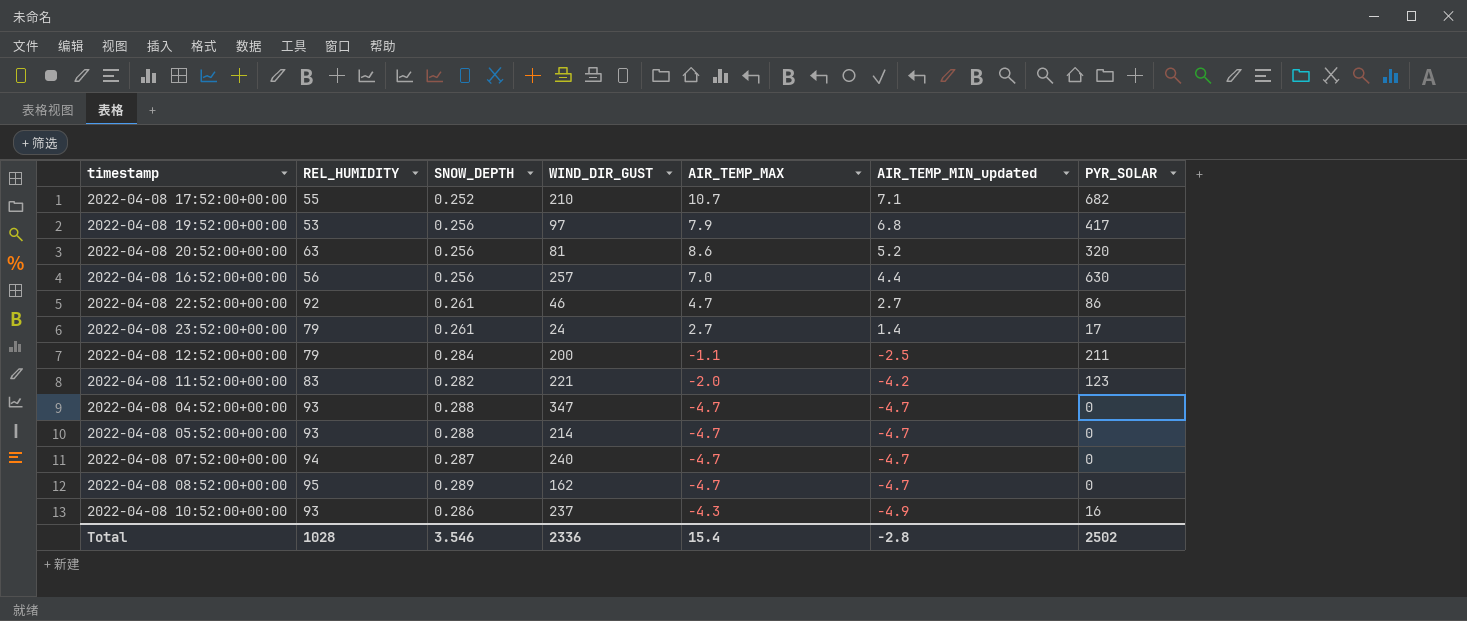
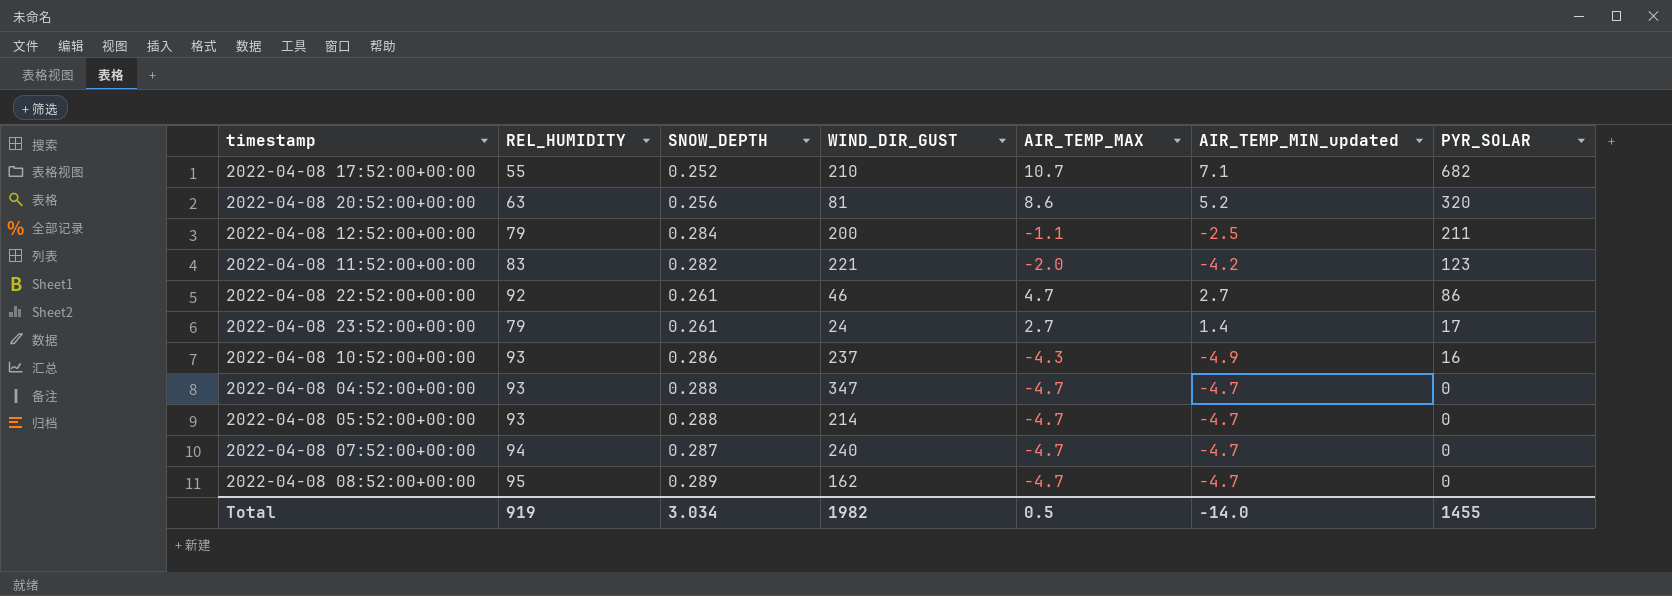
row order: AIR_TEMP_MIN_updated descending -> PYR_SOLAR descending
row 2022-04-08 19:52:00+00:00: 53 | 0.256 | 97 | 7.9 | 6.8 | 417 -> none
row 2022-04-08 16:52:00+00:00: 56 | 0.256 | 257 | 7.0 | 4.4 | 630 -> none
Total | REL_HUMIDITY: 1028 -> 919
Total | SNOW_DEPTH: 3.546 -> 3.034
Total | WIND_DIR_GUST: 2336 -> 1982
Total | AIR_TEMP_MAX: 15.4 -> 0.5
Total | AIR_TEMP_MIN_updated: -2.8 -> -14.0
Total | PYR_SOLAR: 2502 -> 1455

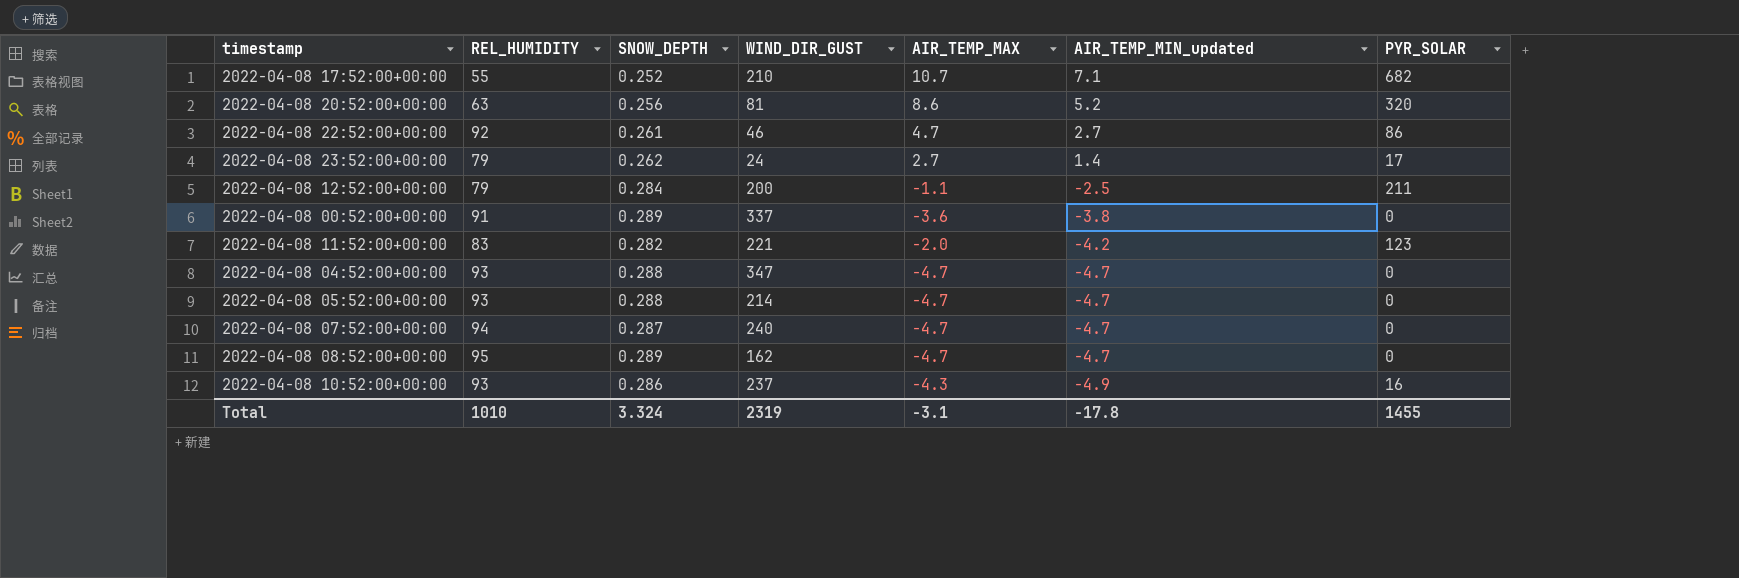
row order: PYR_SOLAR descending -> AIR_TEMP_MIN_updated descending
2022-04-08 23:52:00+00:00 | SNOW_DEPTH: 0.261 -> 0.262
row 2022-04-08 00:52:00+00:00: none -> 91 | 0.289 | 337 | -3.6 | -3.8 | 0
Total | REL_HUMIDITY: 919 -> 1010
Total | SNOW_DEPTH: 3.034 -> 3.324
Total | WIND_DIR_GUST: 1982 -> 2319
Total | AIR_TEMP_MAX: 0.5 -> -3.1
Total | AIR_TEMP_MIN_updated: -14.0 -> -17.8

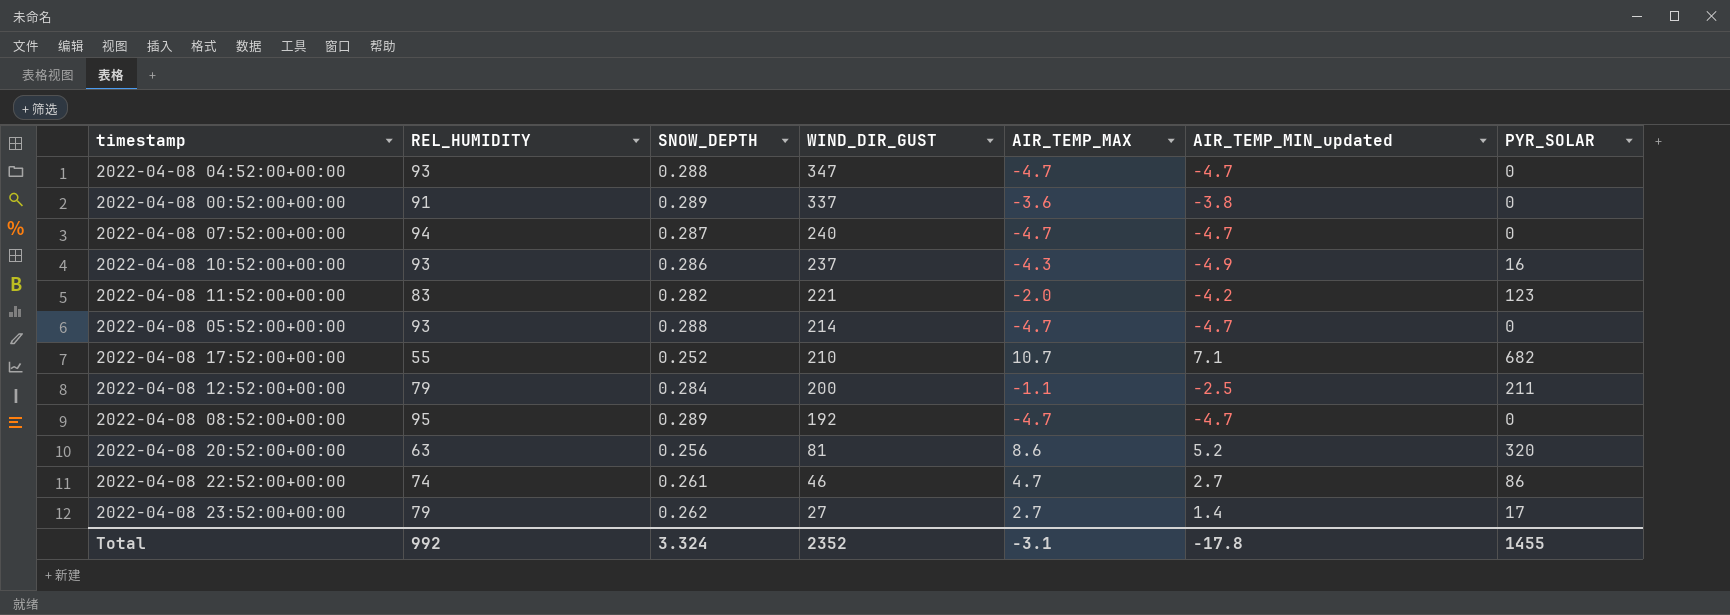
row order: AIR_TEMP_MIN_updated descending -> WIND_DIR_GUST descending
2022-04-08 08:52:00+00:00 | WIND_DIR_GUST: 162 -> 192
2022-04-08 22:52:00+00:00 | REL_HUMIDITY: 92 -> 74
2022-04-08 23:52:00+00:00 | WIND_DIR_GUST: 24 -> 27
Total | REL_HUMIDITY: 1010 -> 992
Total | WIND_DIR_GUST: 2319 -> 2352

